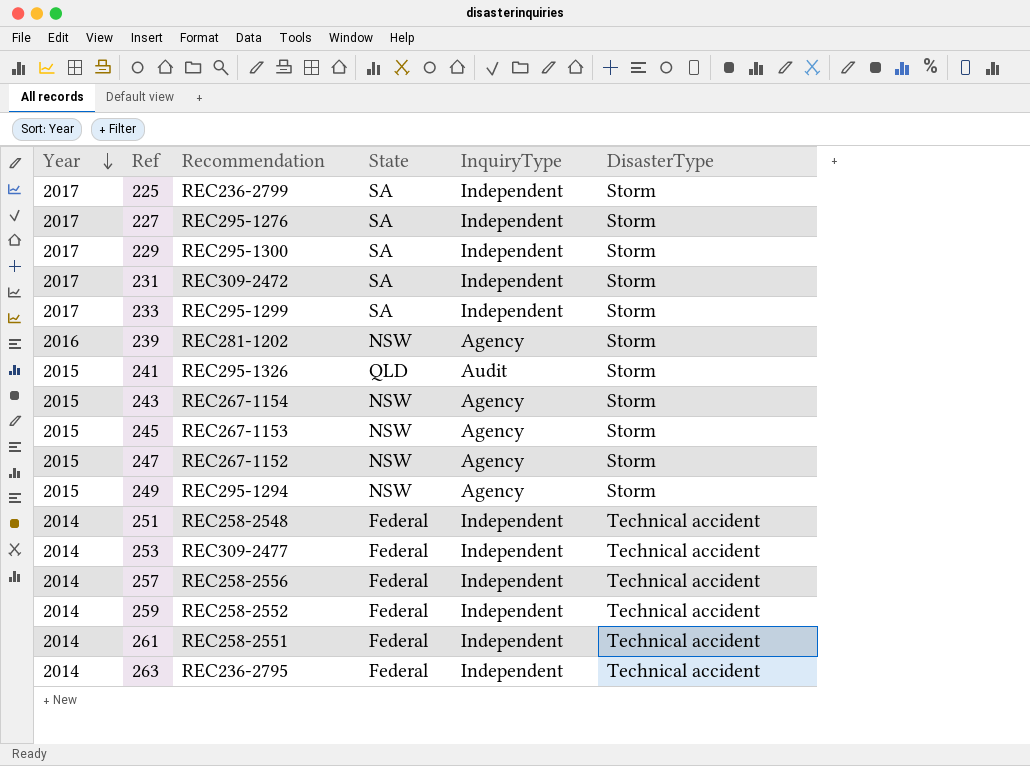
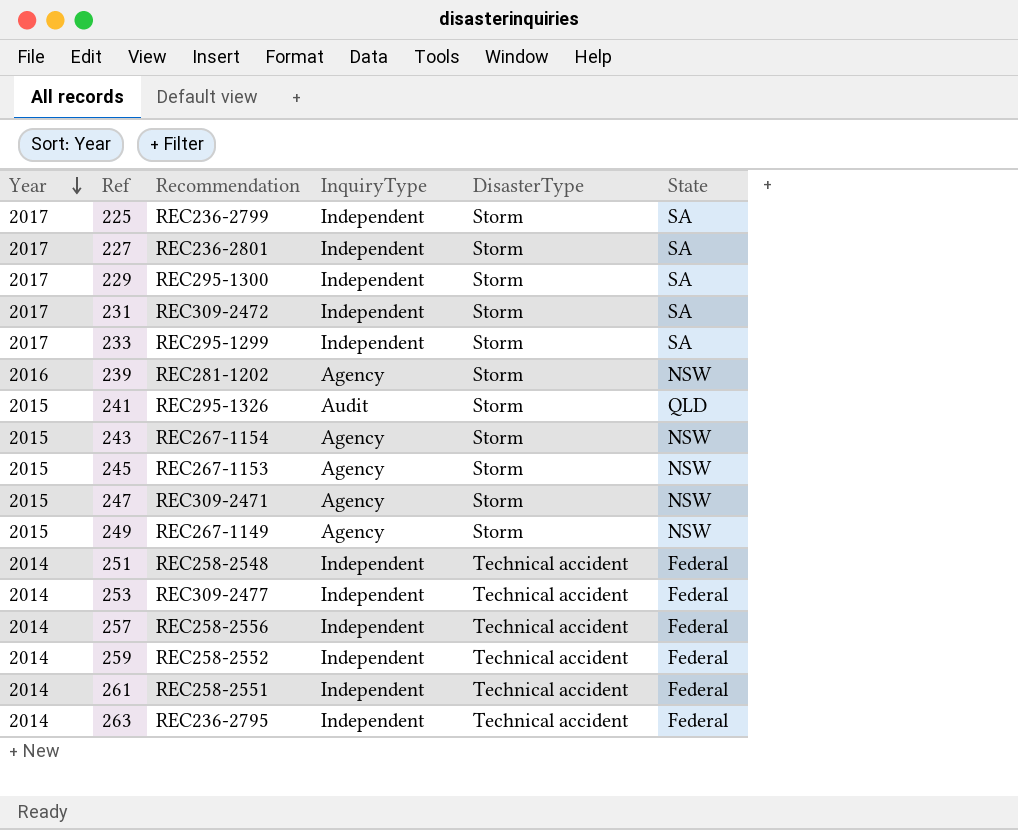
column State | position: 4 -> 6
227 | Recommendation: REC295-1276 -> REC236-2801
247 | Recommendation: REC267-1152 -> REC309-2471
249 | Recommendation: REC295-1294 -> REC267-1149

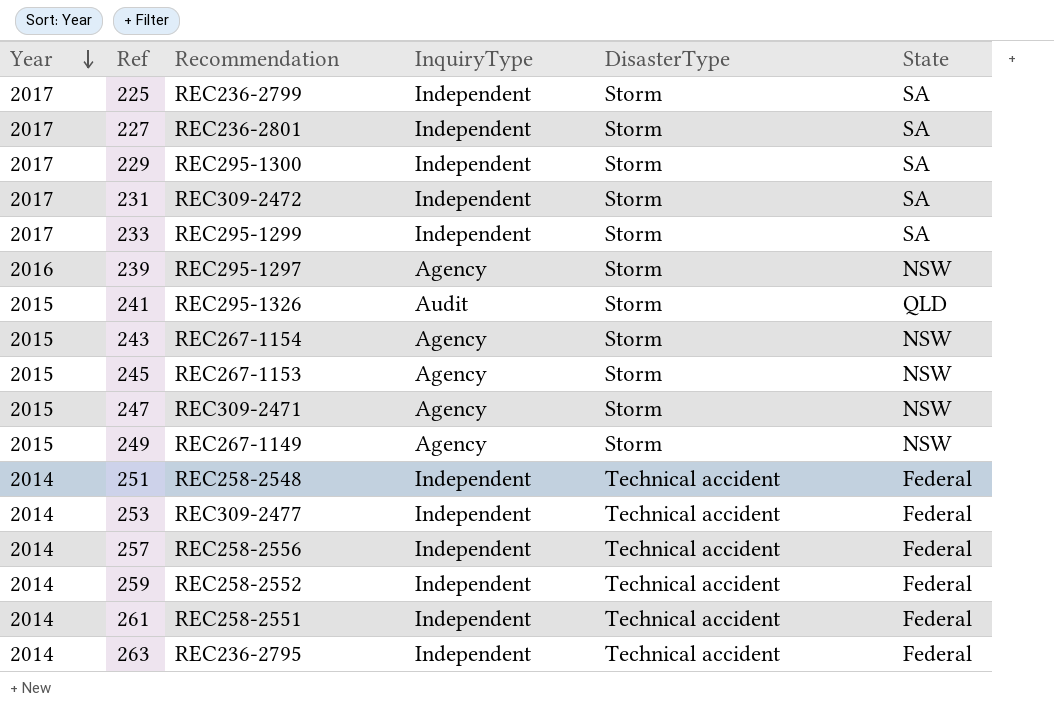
239 | Recommendation: REC281-1202 -> REC295-1297

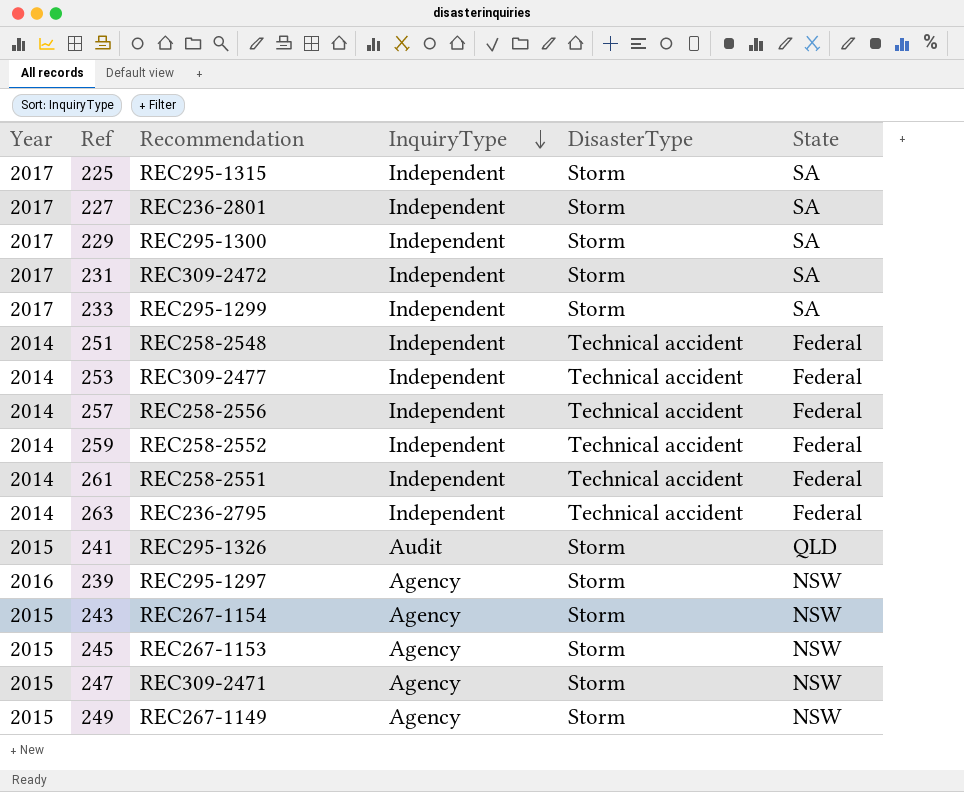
row order: Year descending -> InquiryType descending
225 | Recommendation: REC236-2799 -> REC295-1315

